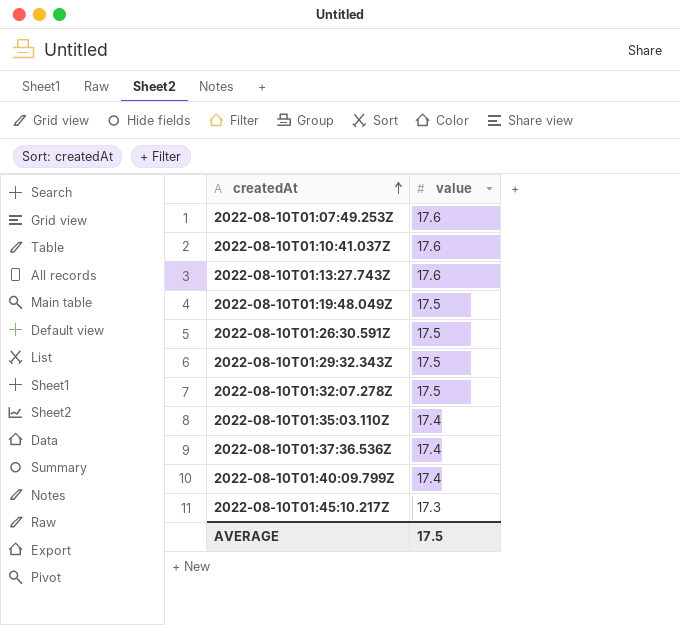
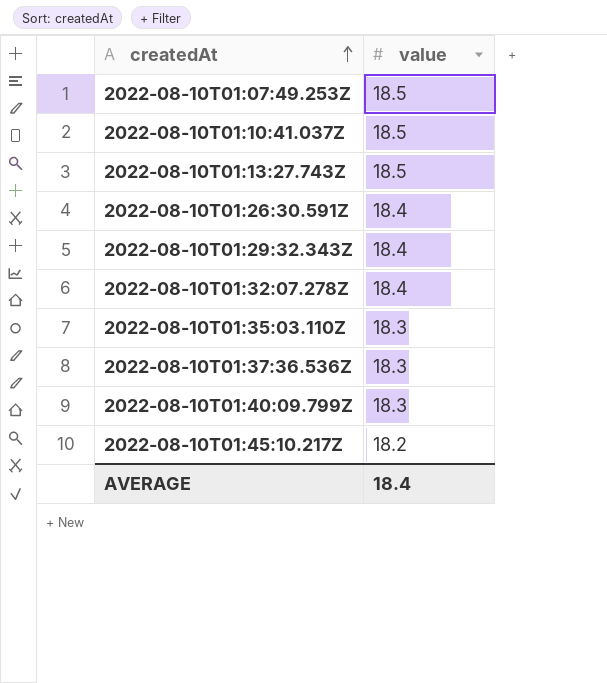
row 2022-08-10T01:19:48.049Z: 17.5 -> none
2022-08-10T01:07:49.253Z | value: 17.6 -> 18.5
2022-08-10T01:10:41.037Z | value: 17.6 -> 18.5
2022-08-10T01:13:27.743Z | value: 17.6 -> 18.5
2022-08-10T01:26:30.591Z | value: 17.5 -> 18.4
2022-08-10T01:29:32.343Z | value: 17.5 -> 18.4
2022-08-10T01:32:07.278Z | value: 17.5 -> 18.4
2022-08-10T01:35:03.110Z | value: 17.4 -> 18.3
2022-08-10T01:37:36.536Z | value: 17.4 -> 18.3
2022-08-10T01:40:09.799Z | value: 17.4 -> 18.3
2022-08-10T01:45:10.217Z | value: 17.3 -> 18.2
AVERAGE | value: 17.5 -> 18.4

